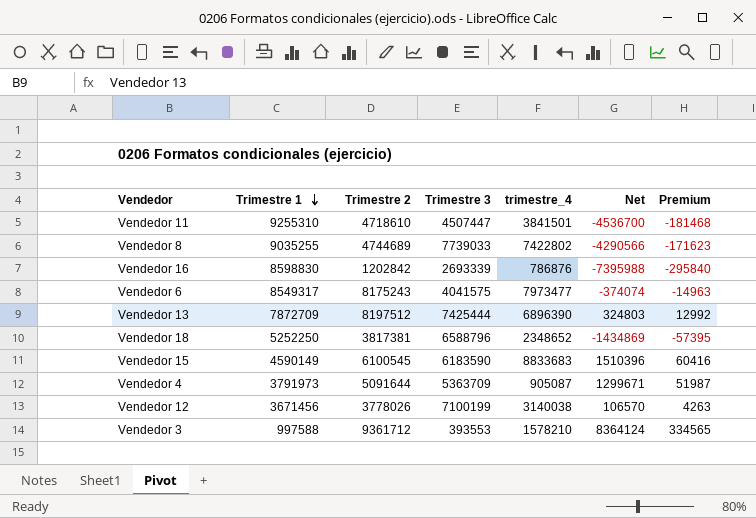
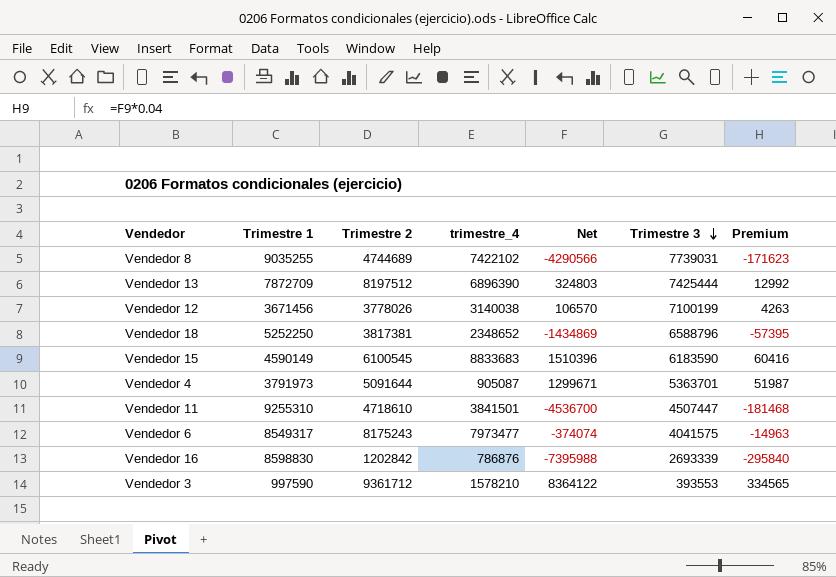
row order: Trimestre 1 descending -> Trimestre 3 descending
column Trimestre 3 | position: 4 -> 6
Vendedor 8 | trimestre_4: 7422802 -> 7422102
Vendedor 8 | Trimestre 3: 7739033 -> 7739031
Vendedor 4 | Trimestre 3: 5363709 -> 5363701
Vendedor 3 | Trimestre 1: 997588 -> 997590
Vendedor 3 | Net: 8364124 -> 8364122

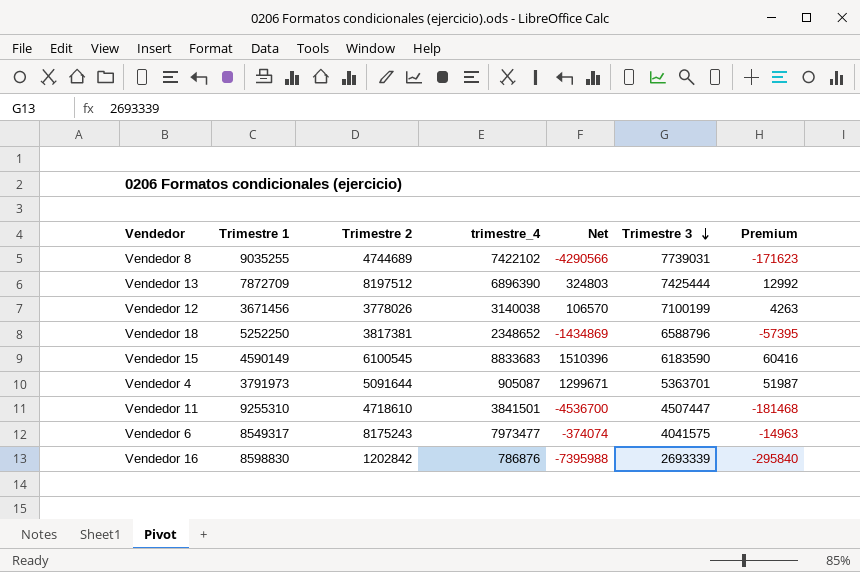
row Vendedor 3: 997590 | 9361712 | 1578210 | 8364122 | 393553 | 334565 -> none

